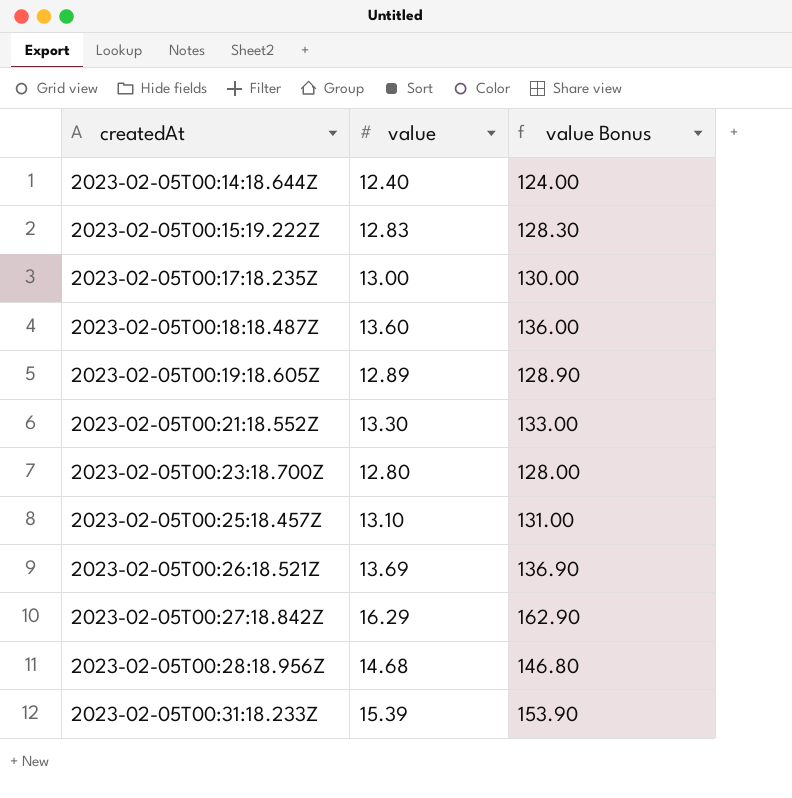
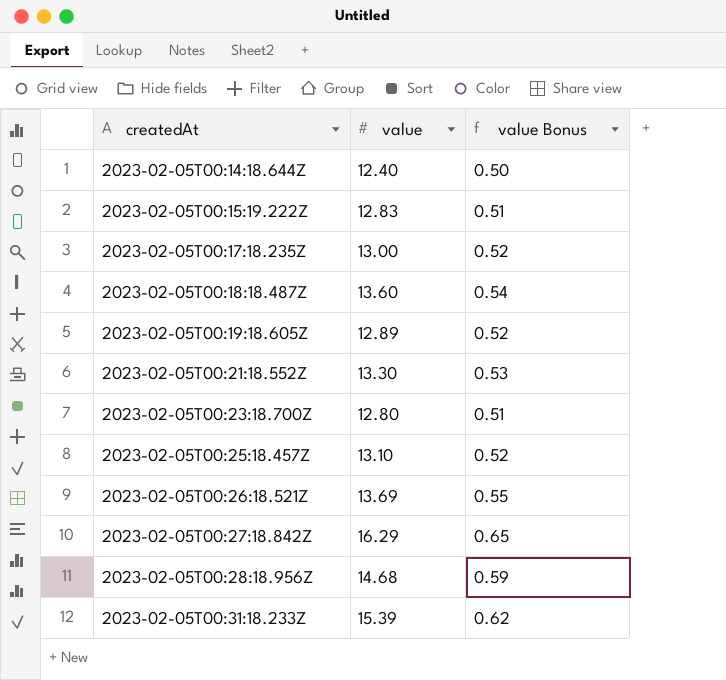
column value Bonus | formula: [value] * 10 -> [value] * 0.04

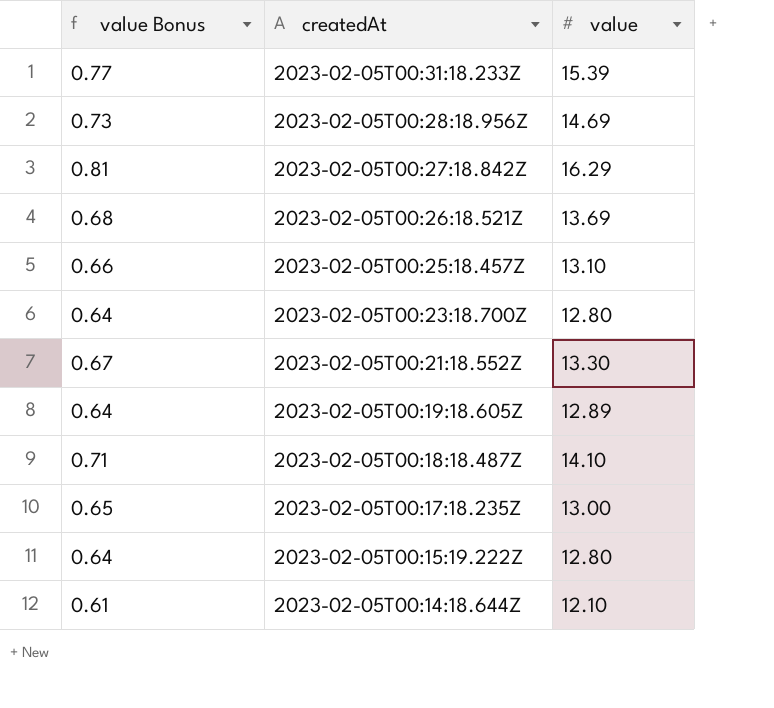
row order: createdAt ascending -> createdAt descending
column value Bonus | formula: [value] * 0.04 -> [value] * 0.05
column value Bonus | position: 3 -> 1
2023-02-05T00:28:18.956Z | value: 14.68 -> 14.69
2023-02-05T00:18:18.487Z | value: 13.60 -> 14.10
2023-02-05T00:15:19.222Z | value: 12.83 -> 12.80
2023-02-05T00:14:18.644Z | value: 12.40 -> 12.10

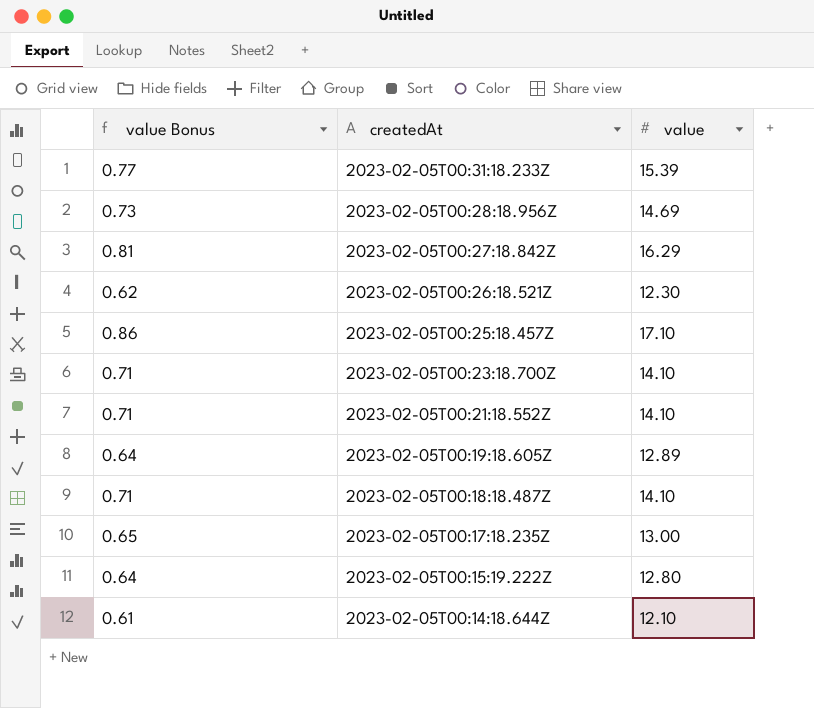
2023-02-05T00:26:18.521Z | value Bonus: 0.68 -> 0.62
2023-02-05T00:26:18.521Z | value: 13.69 -> 12.30
2023-02-05T00:25:18.457Z | value Bonus: 0.66 -> 0.86
2023-02-05T00:25:18.457Z | value: 13.10 -> 17.10
2023-02-05T00:23:18.700Z | value Bonus: 0.64 -> 0.71
2023-02-05T00:23:18.700Z | value: 12.80 -> 14.10
2023-02-05T00:21:18.552Z | value Bonus: 0.67 -> 0.71
2023-02-05T00:21:18.552Z | value: 13.30 -> 14.10

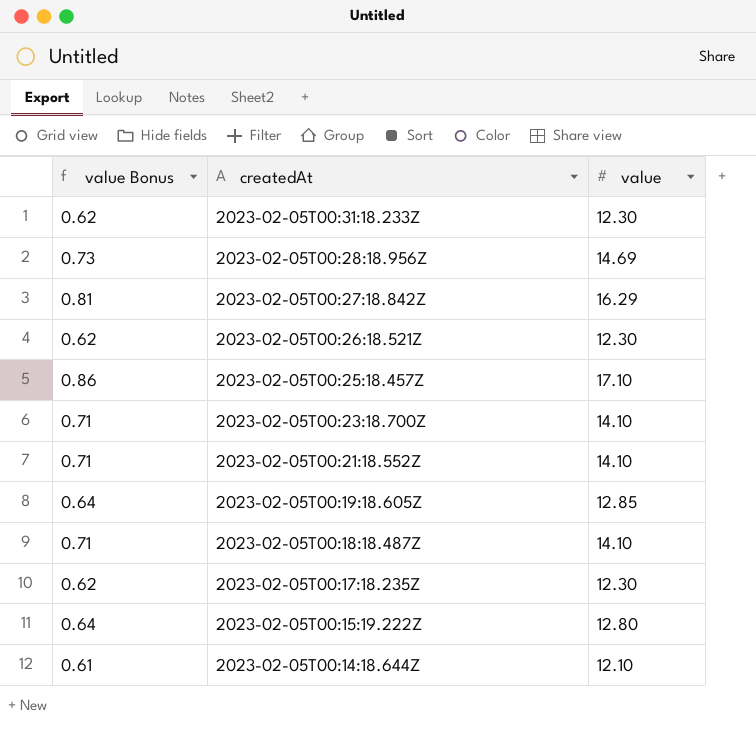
2023-02-05T00:31:18.233Z | value Bonus: 0.77 -> 0.62
2023-02-05T00:31:18.233Z | value: 15.39 -> 12.30
2023-02-05T00:19:18.605Z | value: 12.89 -> 12.85
2023-02-05T00:17:18.235Z | value Bonus: 0.65 -> 0.62
2023-02-05T00:17:18.235Z | value: 13.00 -> 12.30

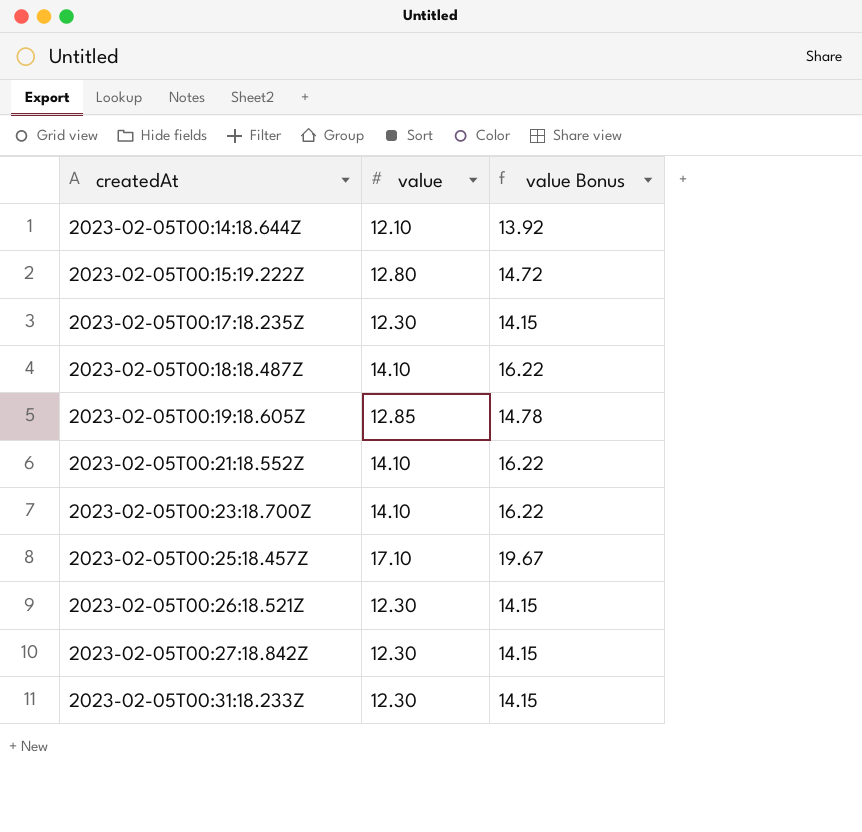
row order: createdAt descending -> createdAt ascending
column value Bonus | formula: [value] * 0.05 -> [value] * 1.15
column value Bonus | position: 1 -> 3
row 2023-02-05T00:28:18.956Z: 0.73 | 14.69 -> none
2023-02-05T00:27:18.842Z | value: 16.29 -> 12.30

